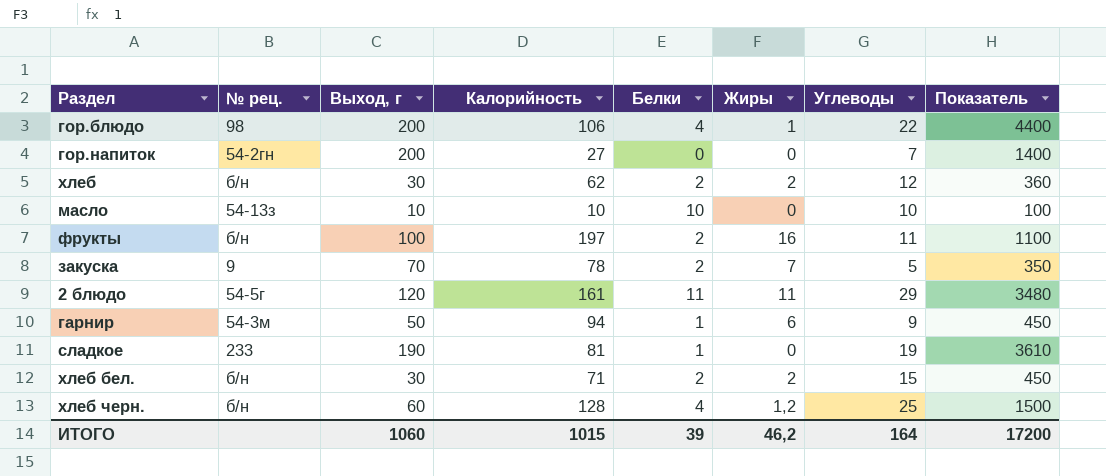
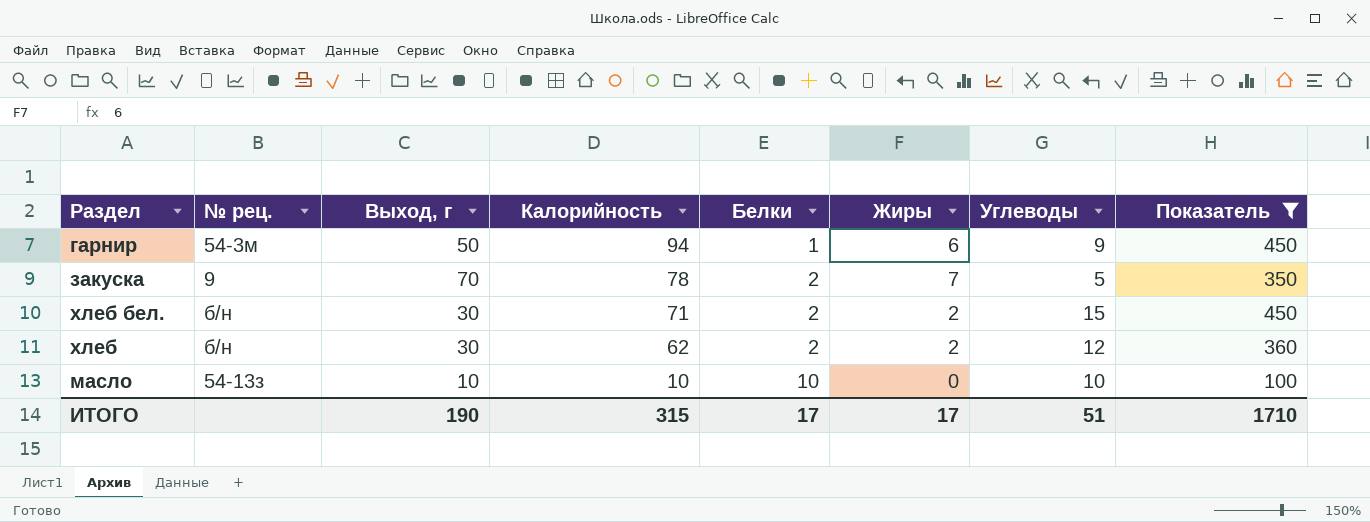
filter: none -> Показатель <= 450
row order: none -> Калорийность descending
ИТОГО | Выход, г: 1060 -> 190
ИТОГО | Калорийность: 1015 -> 315
ИТОГО | Белки: 39 -> 17
ИТОГО | Жиры: 46,2 -> 17
ИТОГО | Углеводы: 164 -> 51
ИТОГО | Показатель: 17200 -> 1710

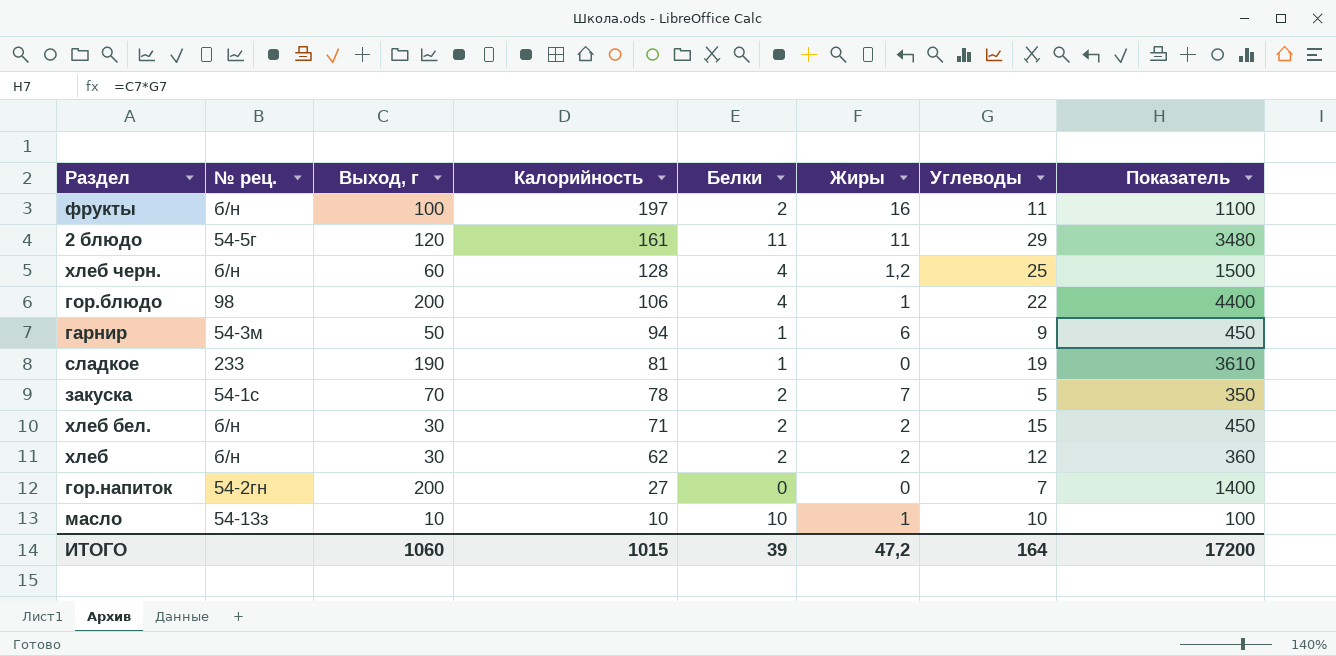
filter: Показатель <= 450 -> none
закуска | № рец.: 9 -> 54-1с
масло | Жиры: 0 -> 1
ИТОГО | Выход, г: 190 -> 1060
ИТОГО | Калорийность: 315 -> 1015
ИТОГО | Белки: 17 -> 39
ИТОГО | Жиры: 17 -> 47,2
ИТОГО | Углеводы: 51 -> 164
ИТОГО | Показатель: 1710 -> 17200

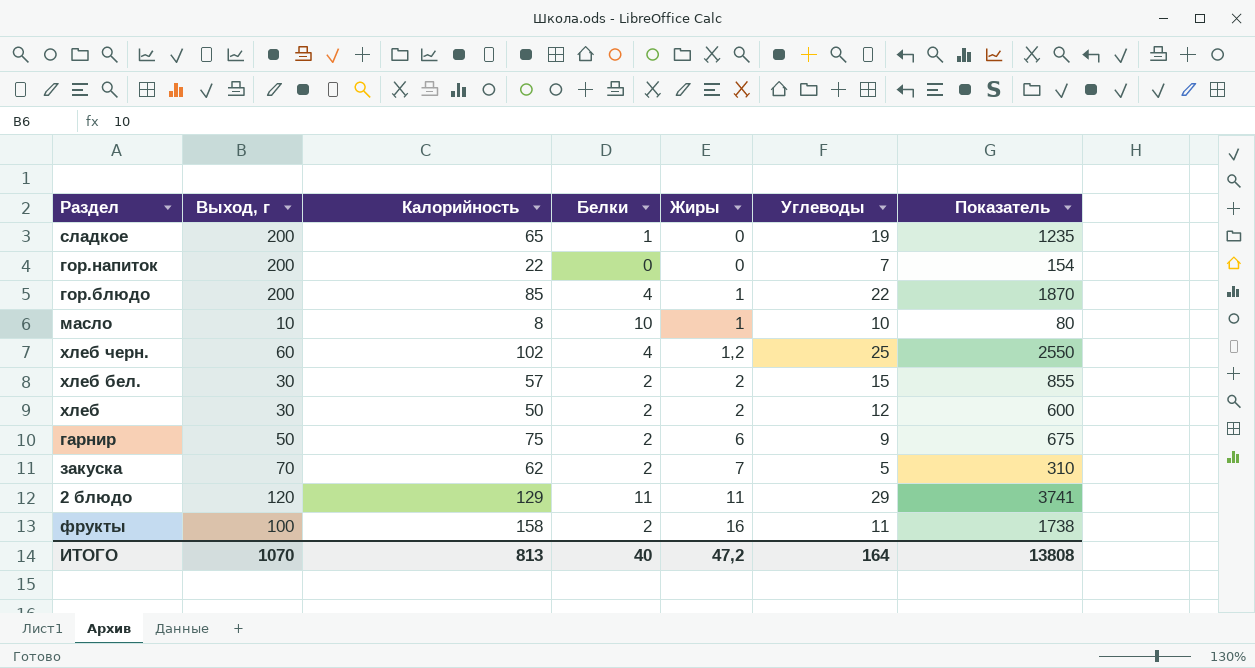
row order: Калорийность descending -> Жиры ascending
column № рец. | position: 2 -> none
column Показатель | formula: [Выход, г] * [Углеводы] -> [Калорийность] * [Углеводы]
сладкое | Выход, г: 190 -> 200
сладкое | Калорийность: 81 -> 65
гор.напиток | Калорийность: 27 -> 22
гор.блюдо | Калорийность: 106 -> 85
масло | Калорийность: 10 -> 8
хлеб черн. | Калорийность: 128 -> 102
хлеб бел. | Калорийность: 71 -> 57
хлеб | Калорийность: 62 -> 50
гарнир | Калорийность: 94 -> 75
гарнир | Белки: 1 -> 2
закуска | Калорийность: 78 -> 62
2 блюдо | Калорийность: 161 -> 129
фрукты | Калорийность: 197 -> 158
ИТОГО | Выход, г: 1060 -> 1070
ИТОГО | Калорийность: 1015 -> 813
ИТОГО | Белки: 39 -> 40
ИТОГО | Показатель: 17200 -> 13808

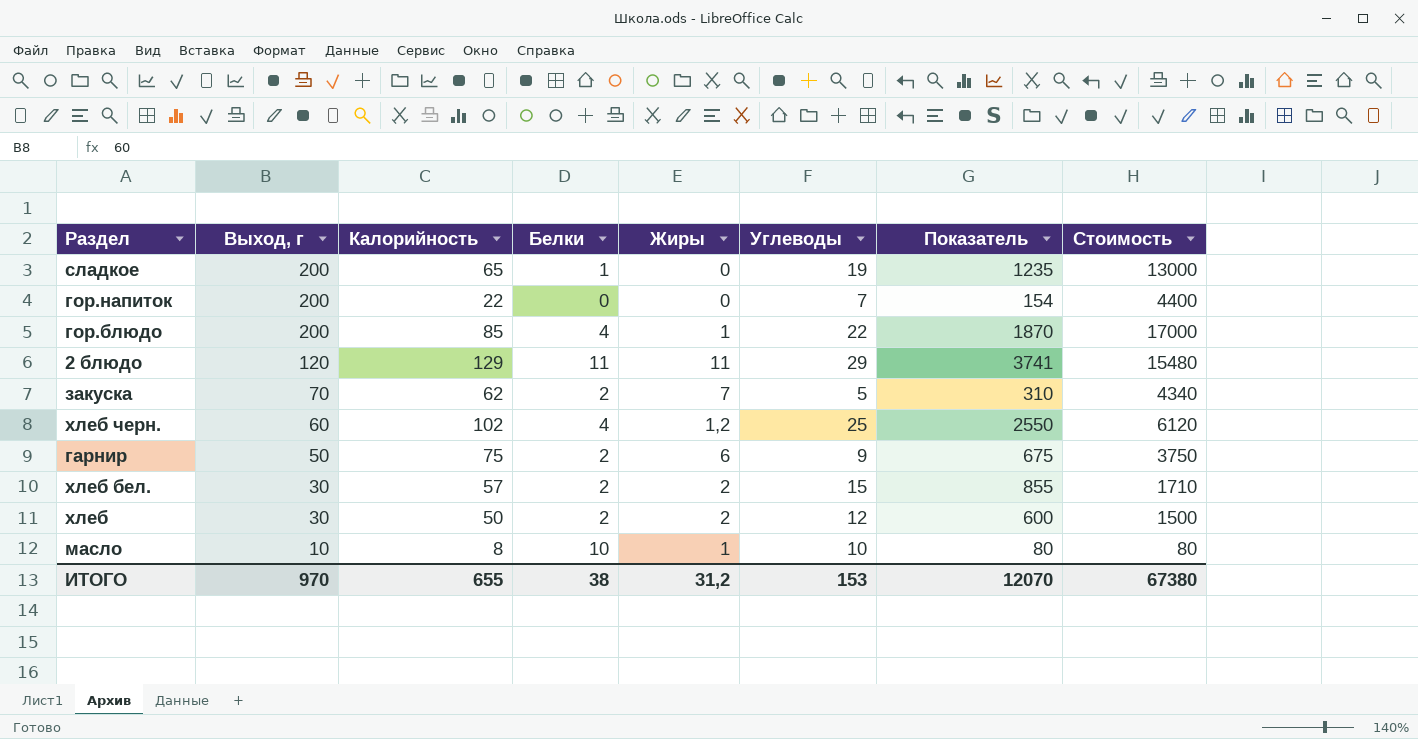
row order: Жиры ascending -> Выход, г descending
column Стоимость | formula: none -> [Выход, г] * [Калорийность]
row фрукты: 100 | 158 | 2 | 16 | 11 | 1738 -> none
ИТОГО | Выход, г: 1070 -> 970
ИТОГО | Калорийность: 813 -> 655
ИТОГО | Белки: 40 -> 38
ИТОГО | Жиры: 47,2 -> 31,2
ИТОГО | Углеводы: 164 -> 153
ИТОГО | Показатель: 13808 -> 12070

